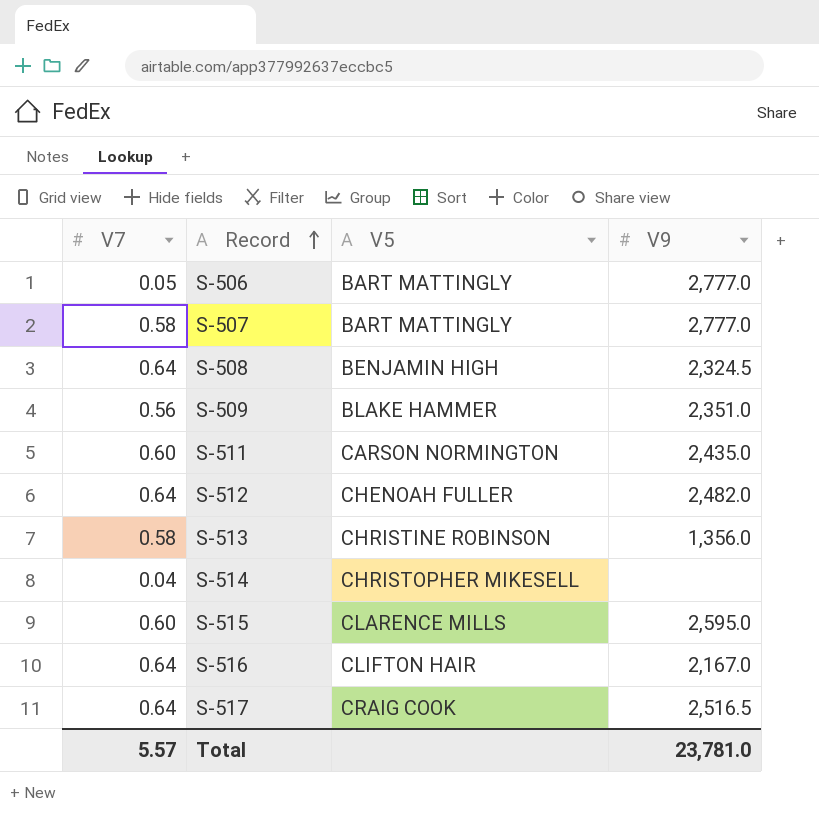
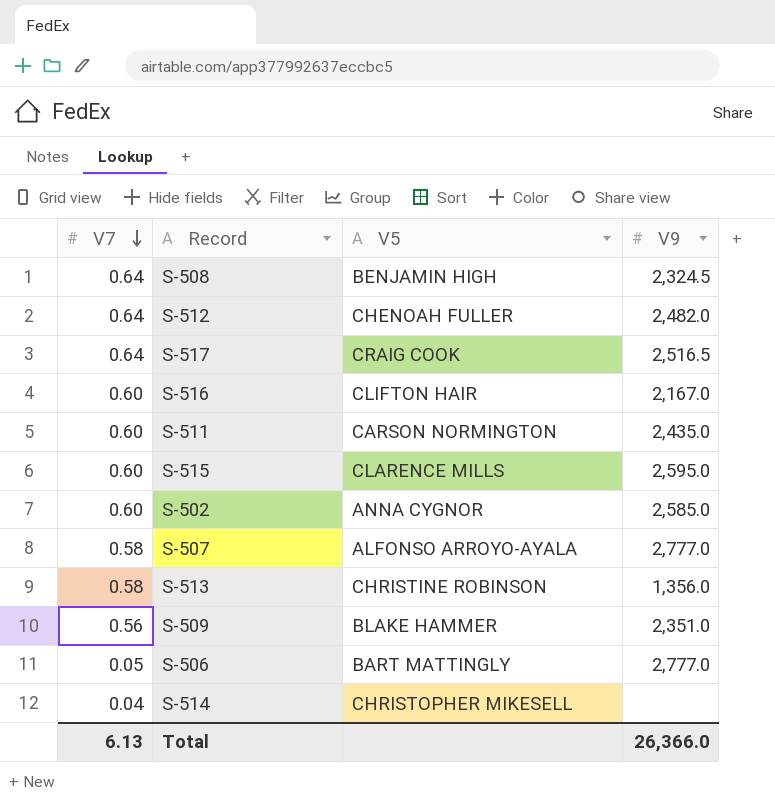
row order: Record ascending -> V7 descending
S-516 | V7: 0.64 -> 0.60
row S-502: none -> 0.60 | ANNA CYGNOR | 2,585.0
S-507 | V5: BART MATTINGLY -> ALFONSO ARROYO-AYALA
Total | V7: 5.57 -> 6.13
Total | V9: 23,781.0 -> 26,366.0

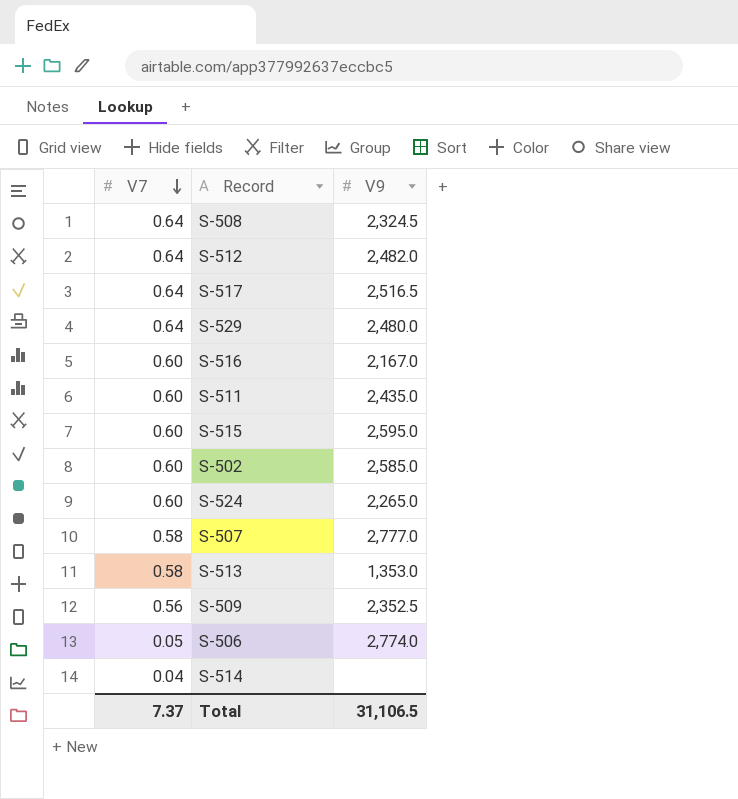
column V5 | position: 3 -> none
row S-529: none -> 0.64 | 2,480.0
row S-524: none -> 0.60 | 2,265.0
S-513 | V9: 1,356.0 -> 1,353.0
S-509 | V9: 2,351.0 -> 2,352.5
S-506 | V9: 2,777.0 -> 2,774.0
Total | V7: 6.13 -> 7.37
Total | V9: 26,366.0 -> 31,106.5

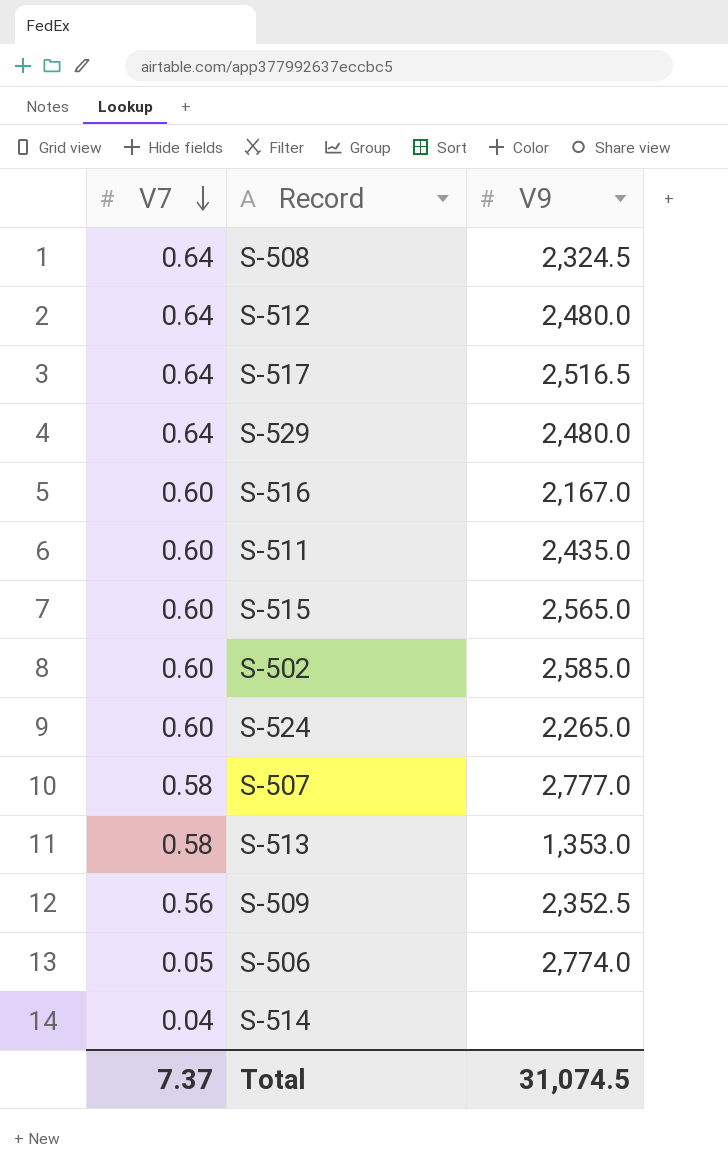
S-512 | V9: 2,482.0 -> 2,480.0
S-515 | V9: 2,595.0 -> 2,565.0
Total | V9: 31,106.5 -> 31,074.5

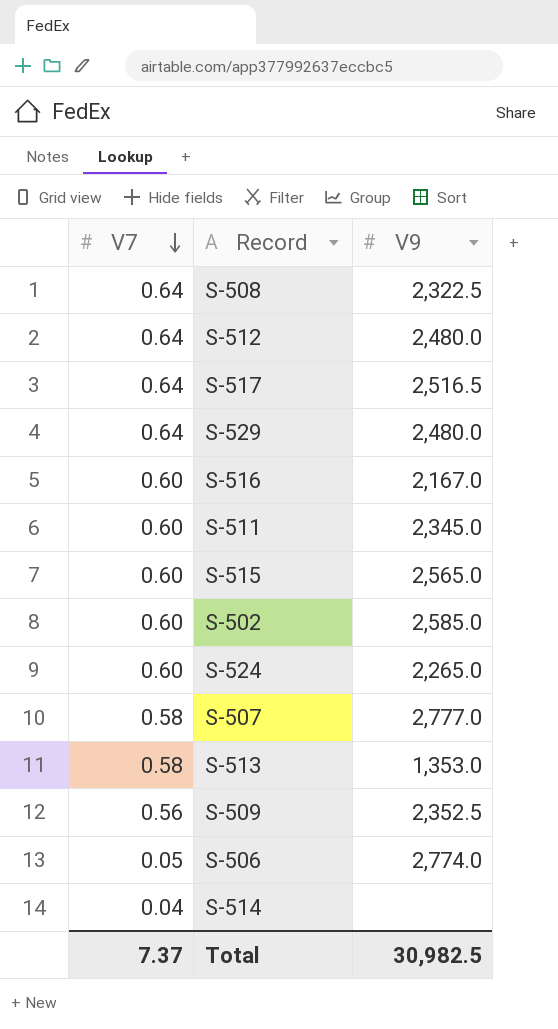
S-508 | V9: 2,324.5 -> 2,322.5
S-511 | V9: 2,435.0 -> 2,345.0
Total | V9: 31,074.5 -> 30,982.5

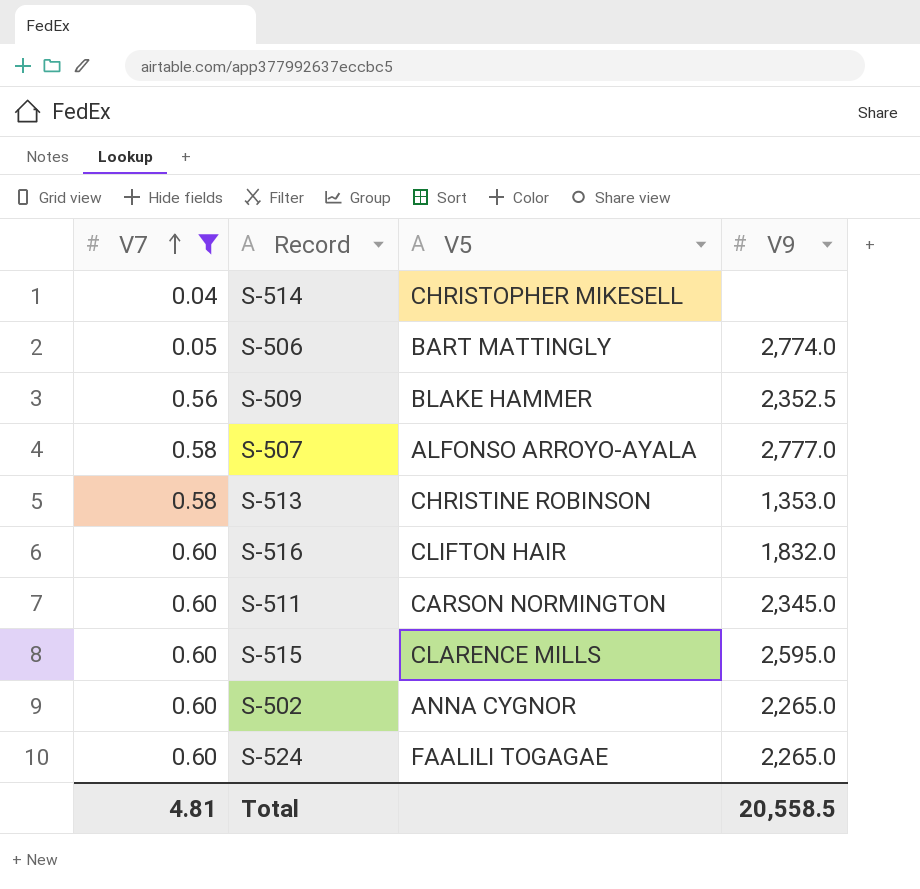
filter: none -> V7 != 0.64
row order: V7 descending -> V7 ascending
column V5 | position: none -> 3
S-516 | V9: 2,167.0 -> 1,832.0
S-515 | V9: 2,565.0 -> 2,595.0
S-502 | V9: 2,585.0 -> 2,265.0
Total | V7: 7.37 -> 4.81
Total | V9: 30,982.5 -> 20,558.5

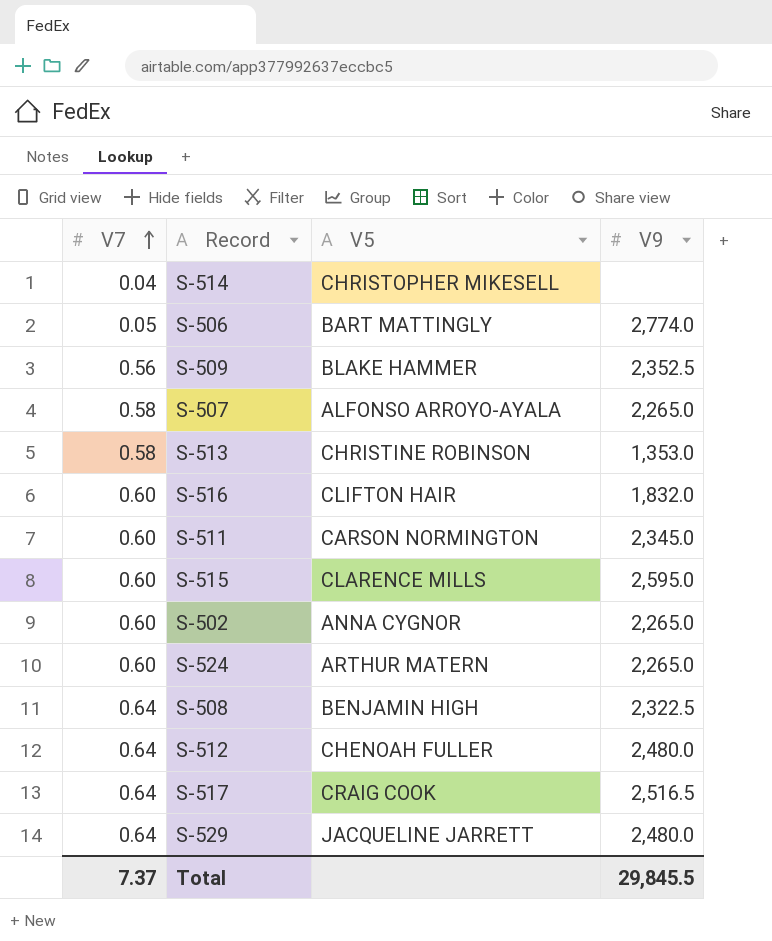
filter: V7 != 0.64 -> none
S-507 | V9: 2,777.0 -> 2,265.0
S-524 | V5: FAALILI TOGAGAE -> ARTHUR MATERN
Total | V7: 4.81 -> 7.37
Total | V9: 20,558.5 -> 29,845.5

